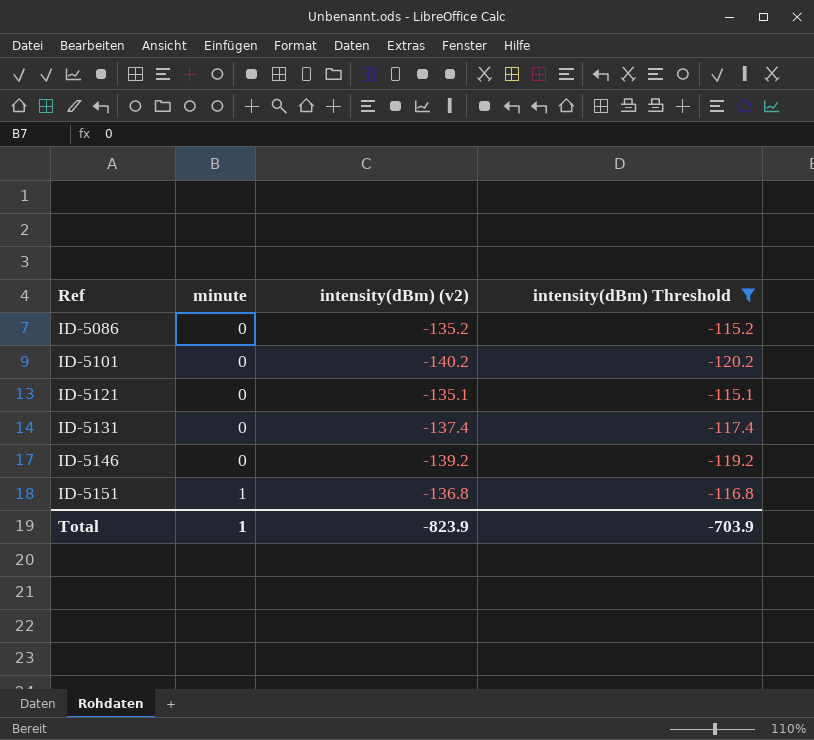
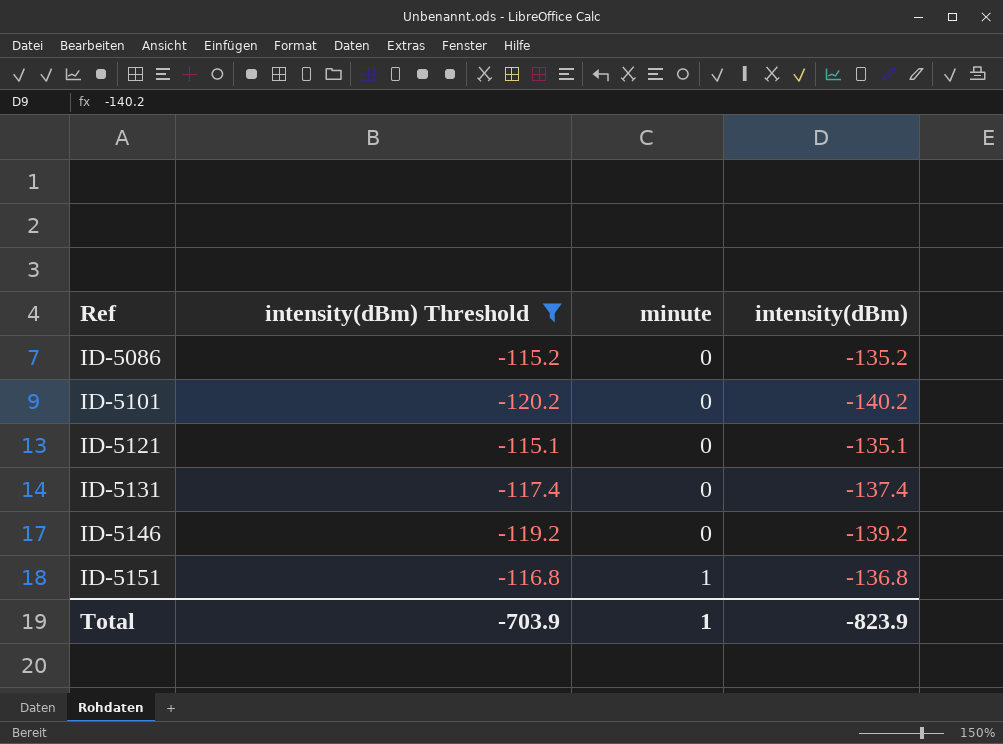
column intensity(dBm) Threshold | position: 4 -> 2
column name: intensity(dBm) (v2) -> intensity(dBm)

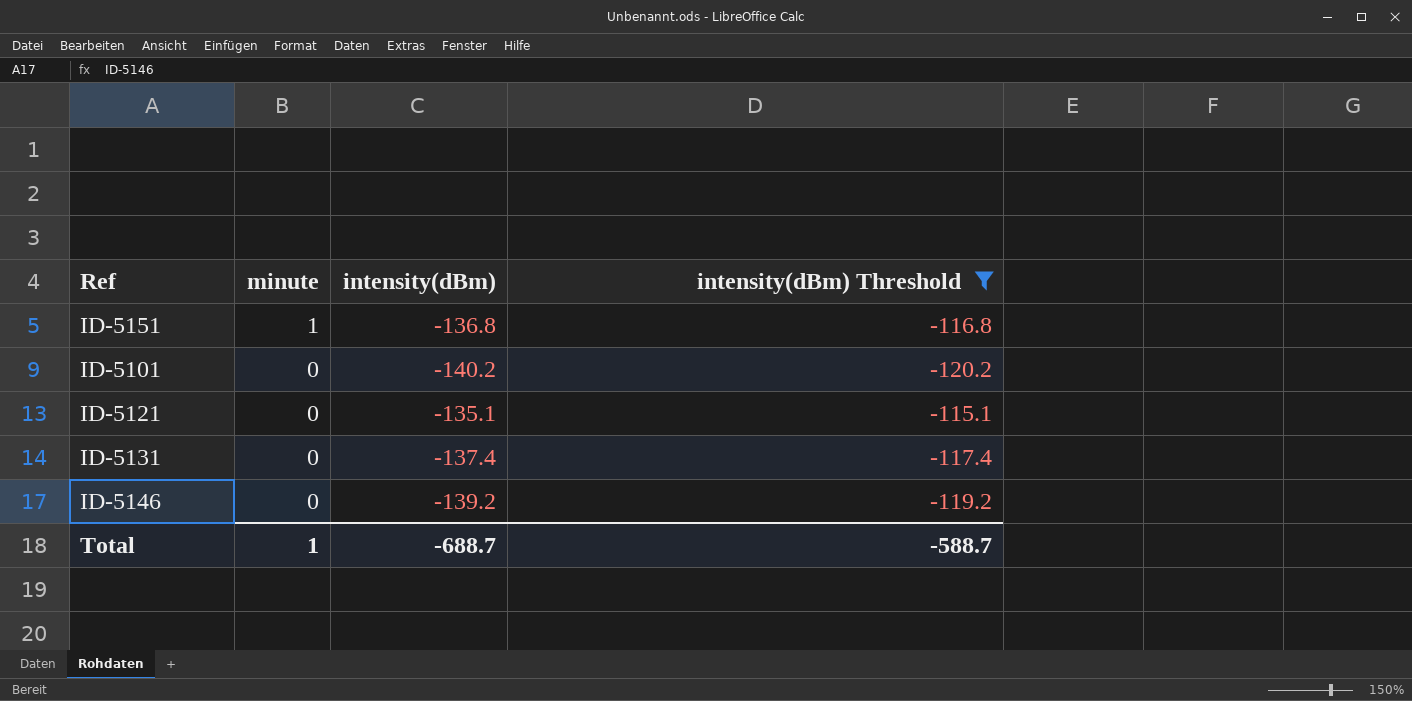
row order: Ref ascending -> minute descending
column intensity(dBm) Threshold | position: 2 -> 4
row ID-5086: -115.2 | 0 | -135.2 -> none
Total | intensity(dBm): -823.9 -> -688.7
Total | intensity(dBm) Threshold: -703.9 -> -588.7

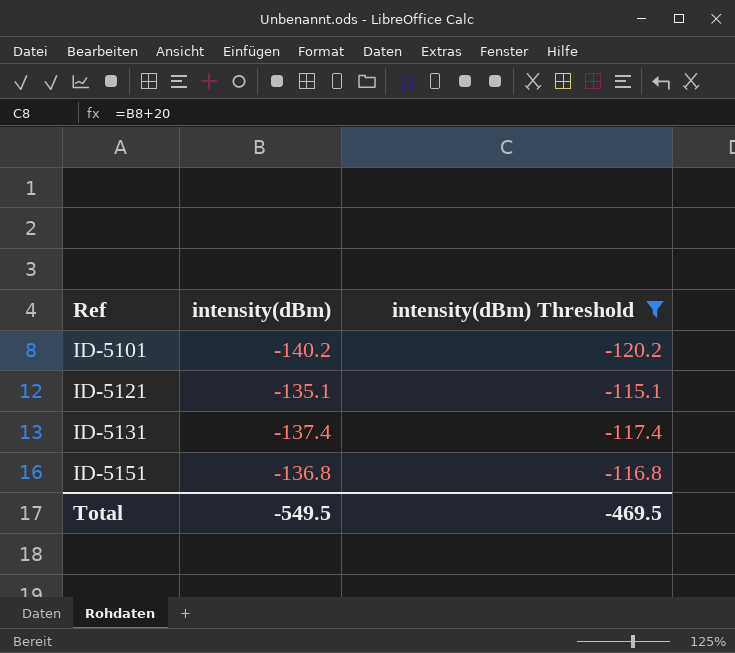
row order: minute descending -> Ref ascending
column minute | position: 2 -> none
row ID-5146: 0 | -139.2 | -119.2 -> none
Total | intensity(dBm): -688.7 -> -549.5
Total | intensity(dBm) Threshold: -588.7 -> -469.5

